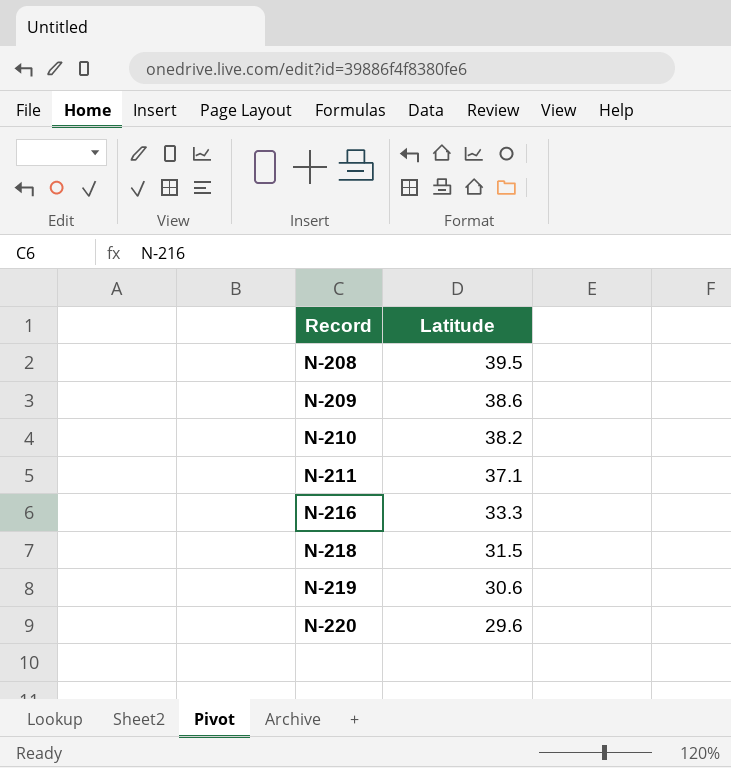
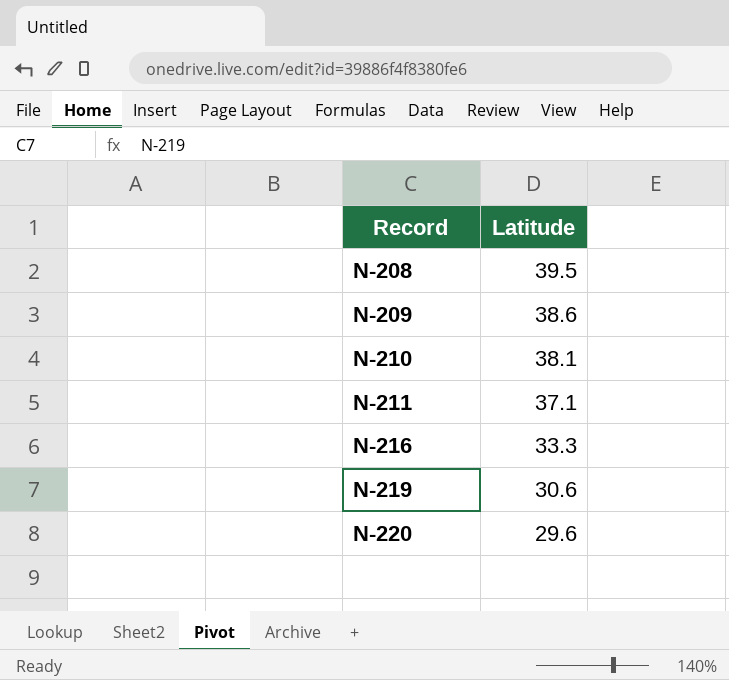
row N-218: 31.5 -> none
N-210 | Latitude: 38.2 -> 38.1

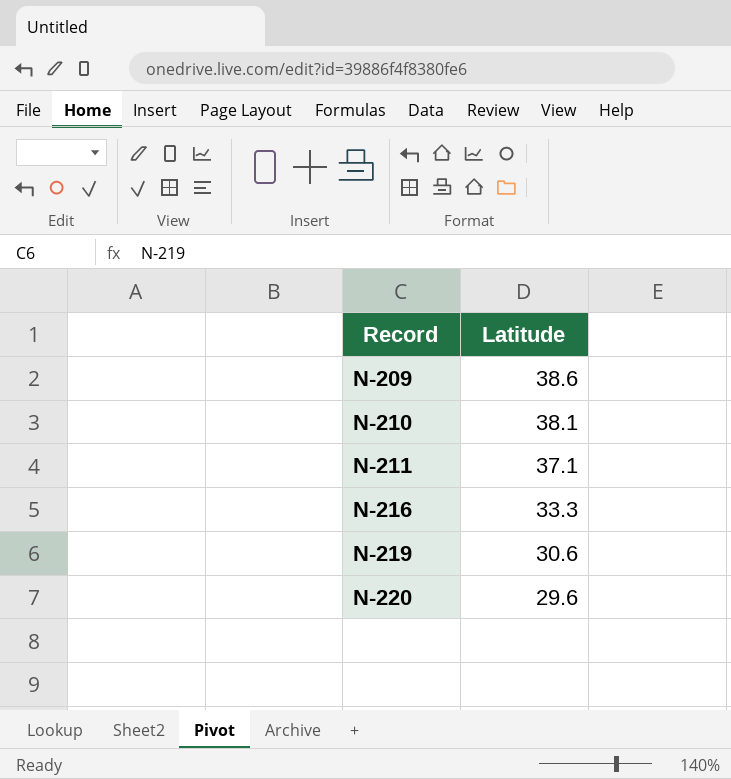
row N-208: 39.5 -> none

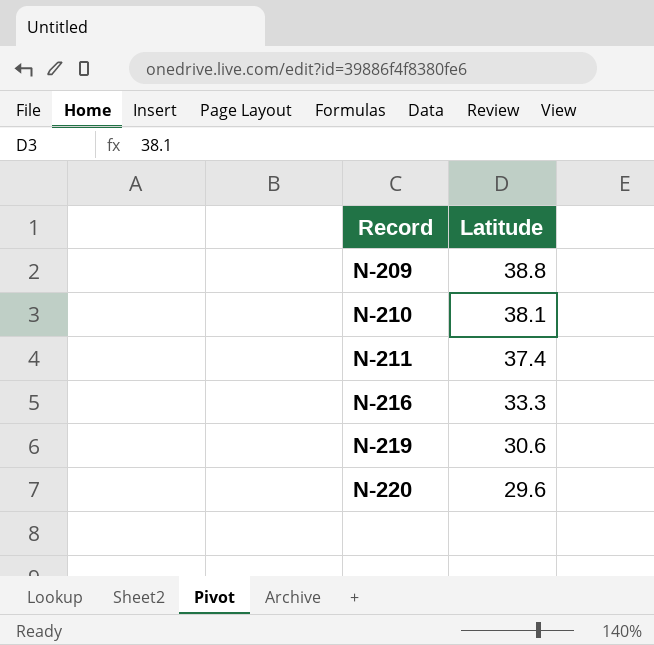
N-209 | Latitude: 38.6 -> 38.8
N-211 | Latitude: 37.1 -> 37.4

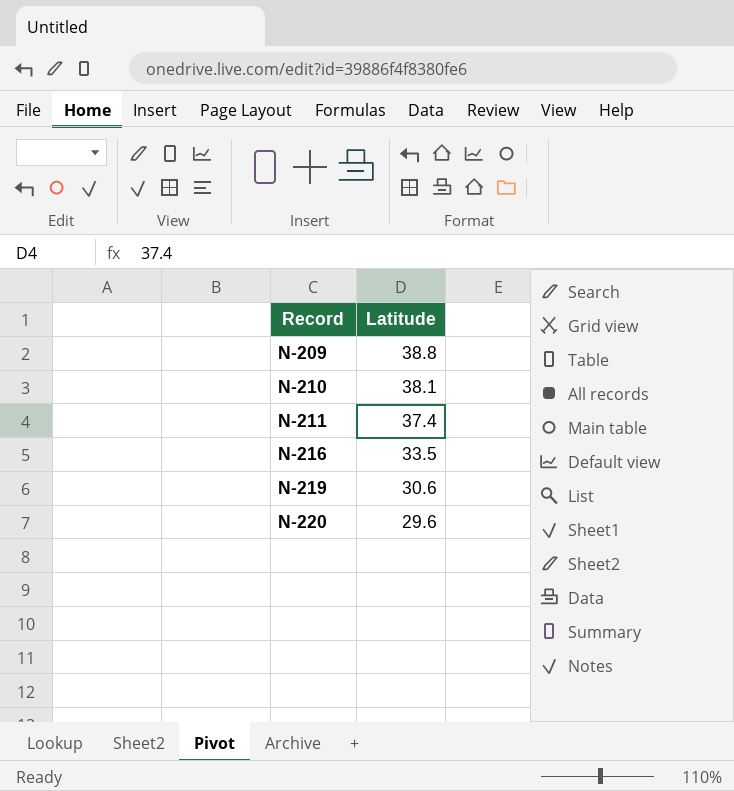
N-216 | Latitude: 33.3 -> 33.5

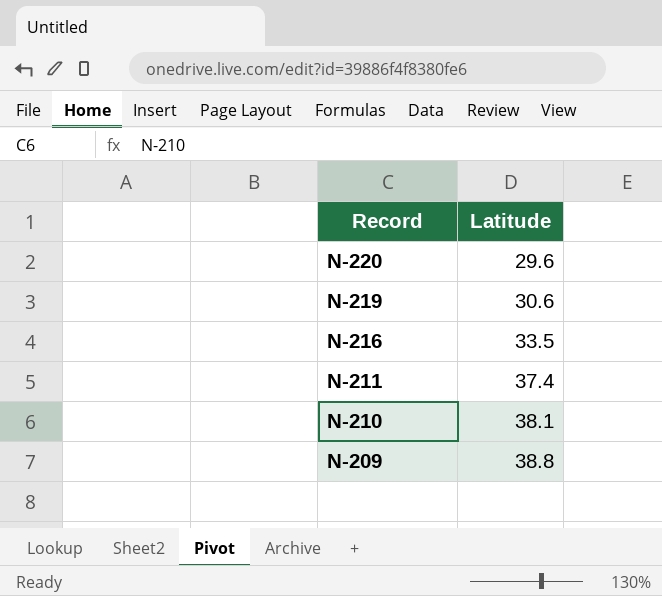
row order: Record ascending -> Record descending

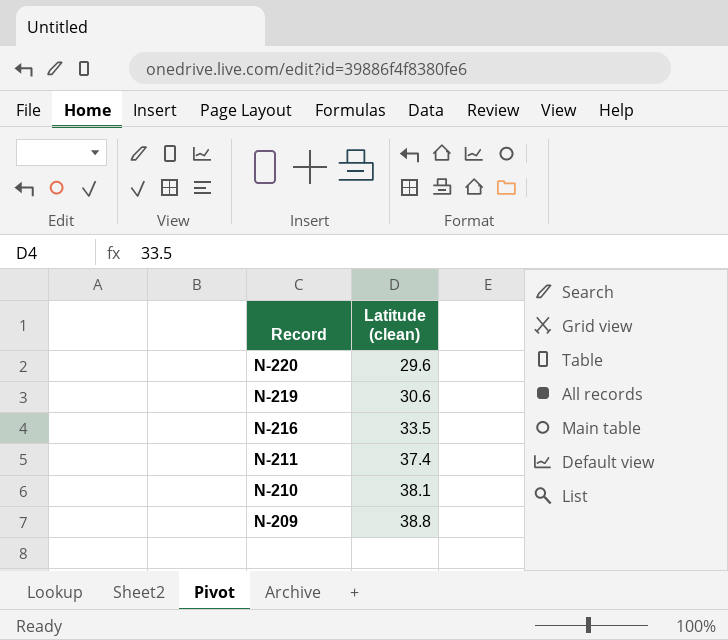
column name: Latitude -> Latitude (clean)

